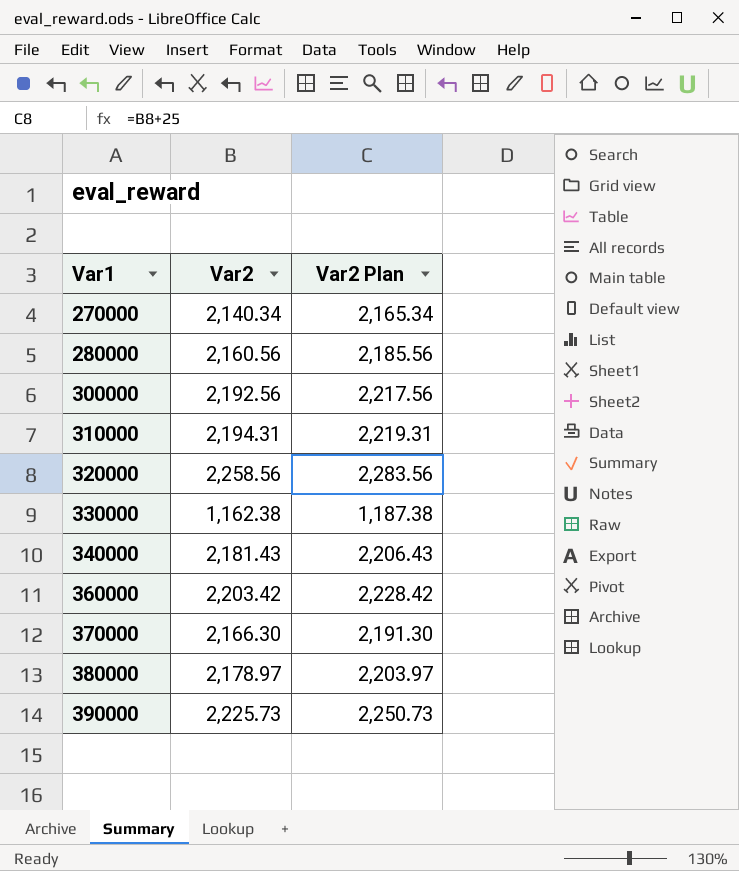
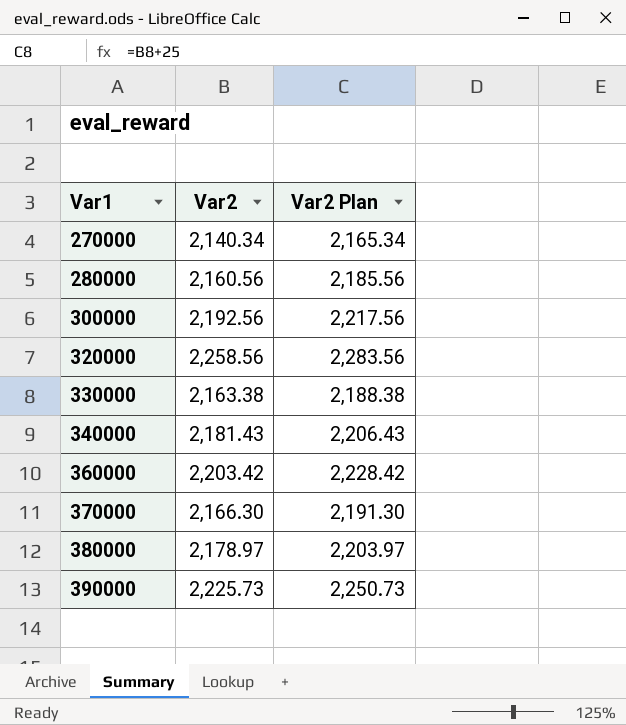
row 310000: 2,194.31 | 2,219.31 -> none
330000 | Var2: 1,162.38 -> 2,163.38
330000 | Var2 Plan: 1,187.38 -> 2,188.38

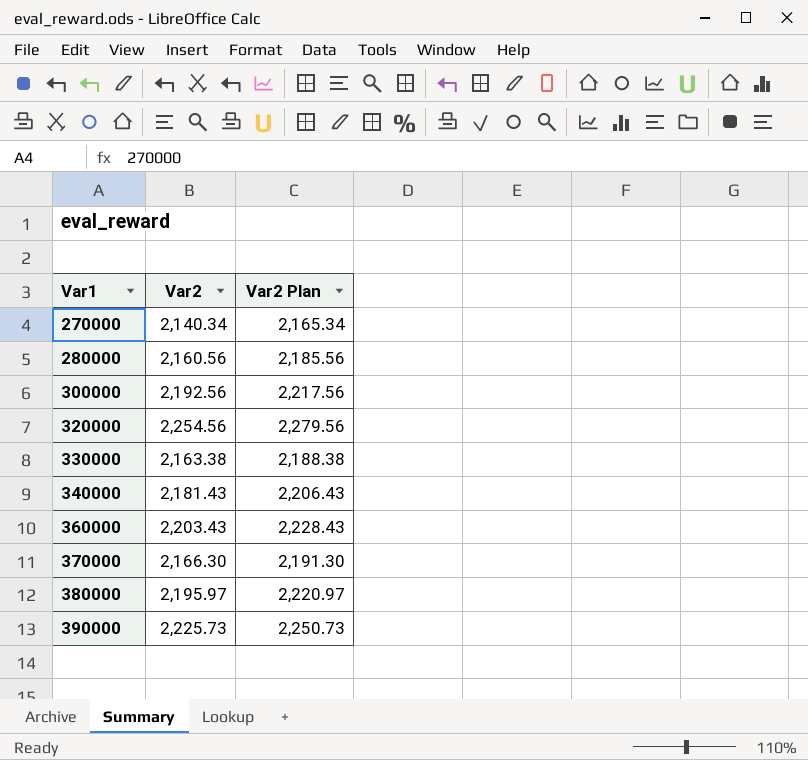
320000 | Var2: 2,258.56 -> 2,254.56
320000 | Var2 Plan: 2,283.56 -> 2,279.56
360000 | Var2: 2,203.42 -> 2,203.43
360000 | Var2 Plan: 2,228.42 -> 2,228.43
380000 | Var2: 2,178.97 -> 2,195.97
380000 | Var2 Plan: 2,203.97 -> 2,220.97

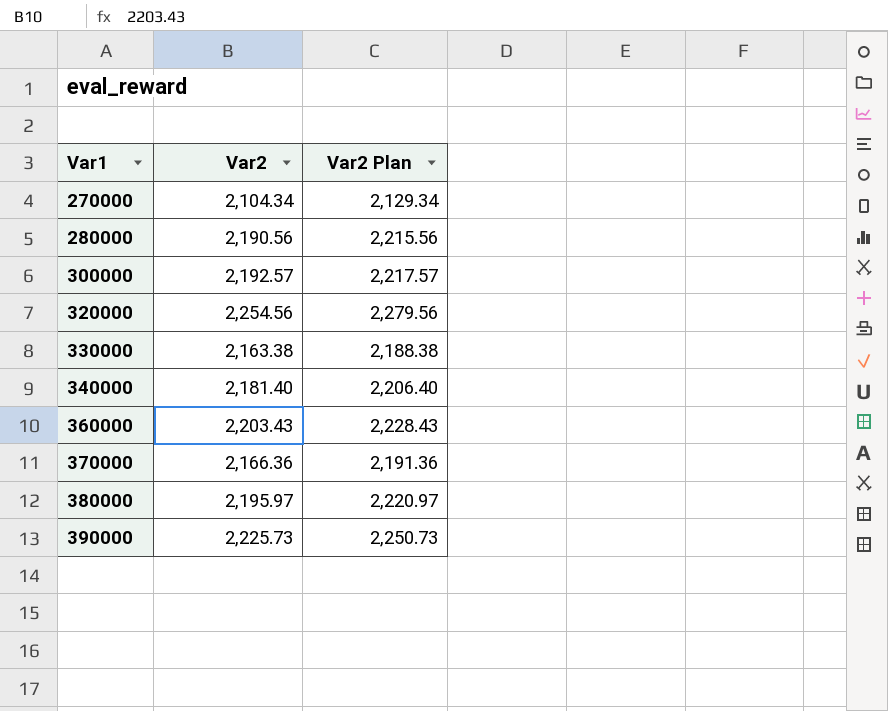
270000 | Var2: 2,140.34 -> 2,104.34
270000 | Var2 Plan: 2,165.34 -> 2,129.34
280000 | Var2: 2,160.56 -> 2,190.56
280000 | Var2 Plan: 2,185.56 -> 2,215.56
300000 | Var2: 2,192.56 -> 2,192.57
300000 | Var2 Plan: 2,217.56 -> 2,217.57
340000 | Var2: 2,181.43 -> 2,181.40
340000 | Var2 Plan: 2,206.43 -> 2,206.40
370000 | Var2: 2,166.30 -> 2,166.36
370000 | Var2 Plan: 2,191.30 -> 2,191.36

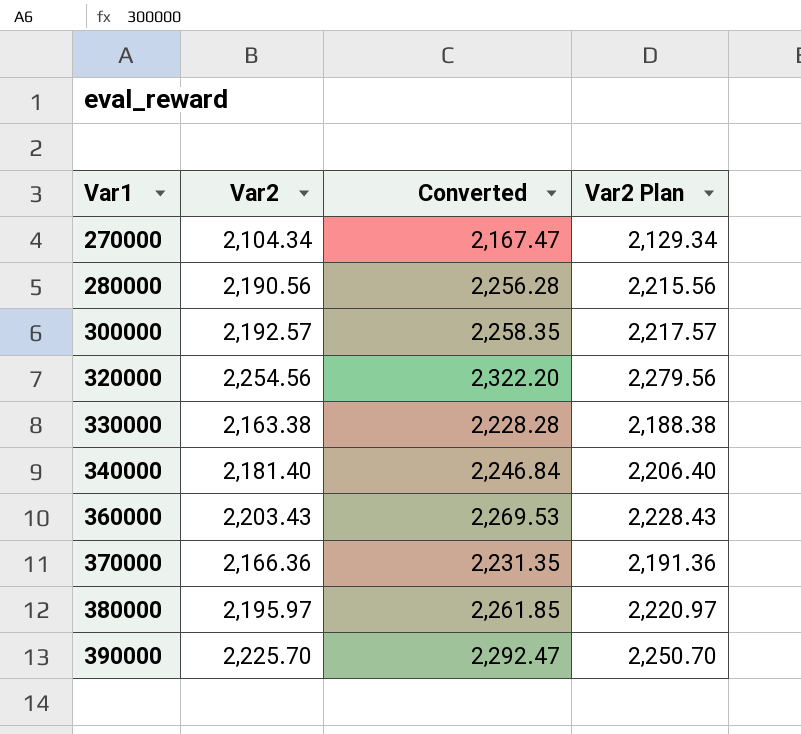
column Converted | formula: none -> [Var2] * 1.03
390000 | Var2: 2,225.73 -> 2,225.70
390000 | Var2 Plan: 2,250.73 -> 2,250.70

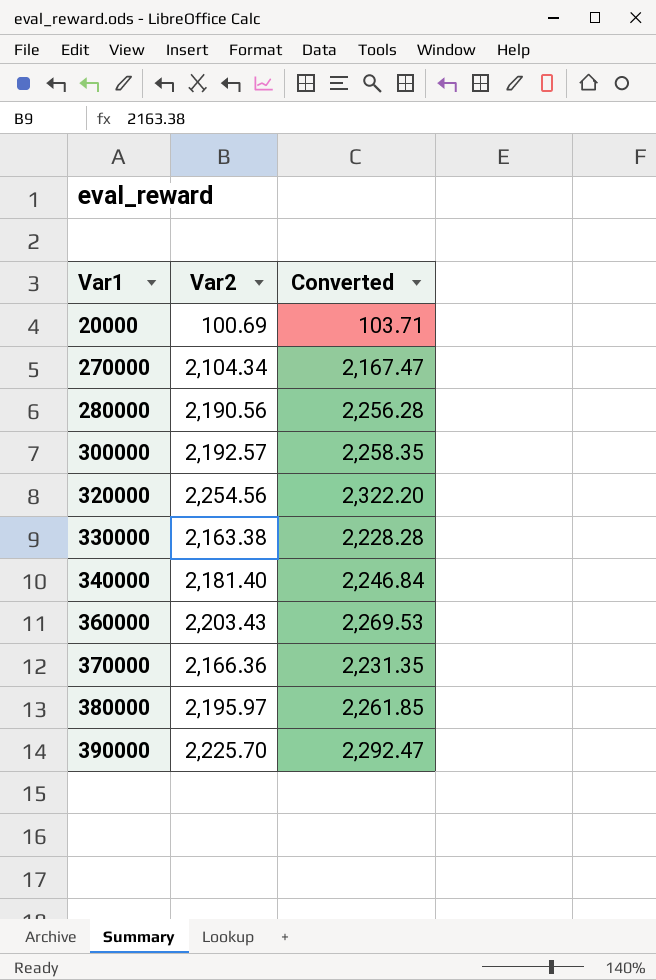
column Var2 Plan | formula: [Var2] + 25 -> none
row 20000: none -> 100.69 | 103.71

